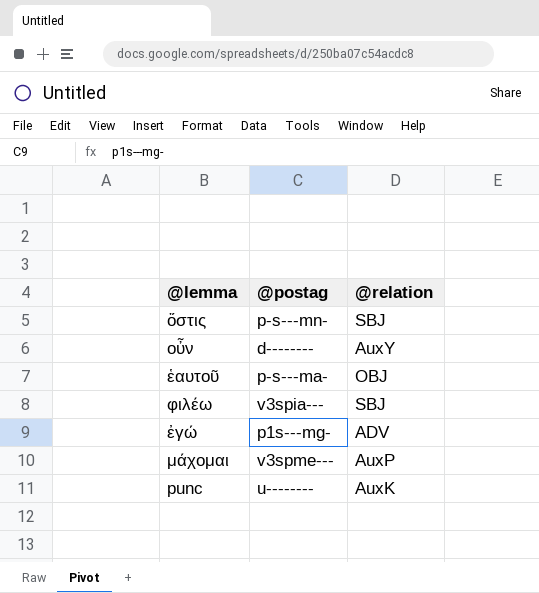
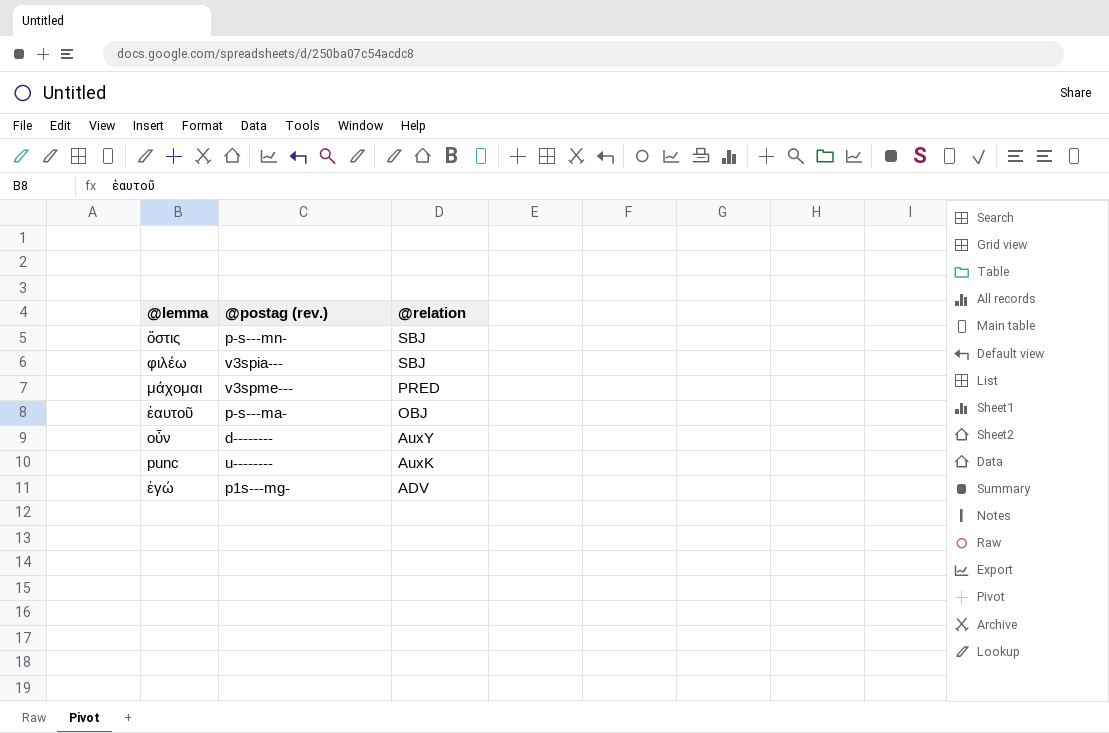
row order: none -> @relation descending
column name: @postag -> @postag (rev.)
μάχομαι | @relation: AuxP -> PRED

